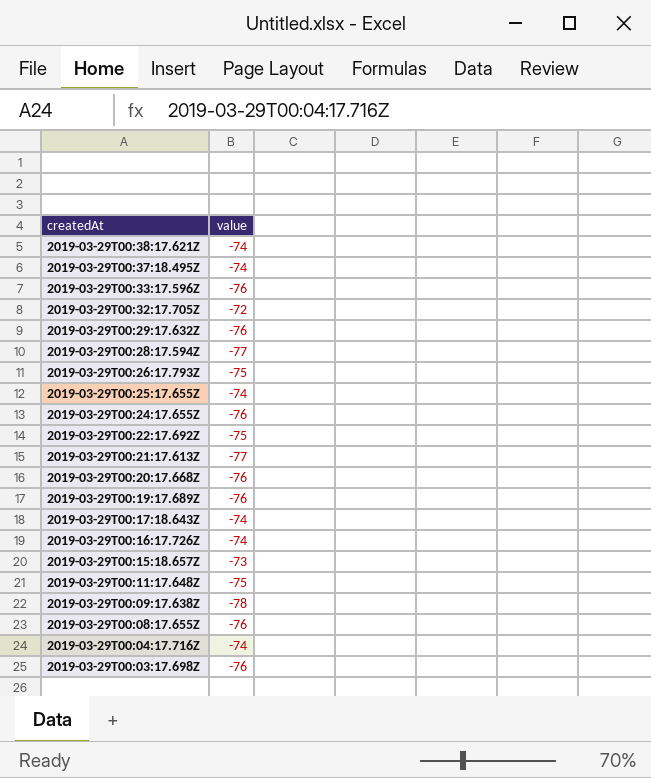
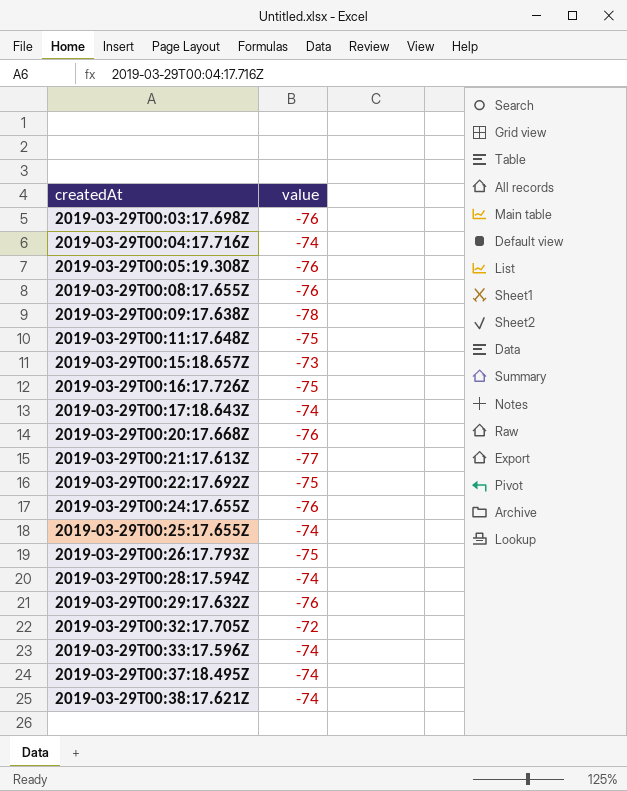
row order: createdAt descending -> createdAt ascending
row 2019-03-29T00:19:17.689Z: -76 -> none
row 2019-03-29T00:05:19.308Z: none -> -76
2019-03-29T00:16:17.726Z | value: -74 -> -75
2019-03-29T00:28:17.594Z | value: -77 -> -74
2019-03-29T00:33:17.596Z | value: -76 -> -74

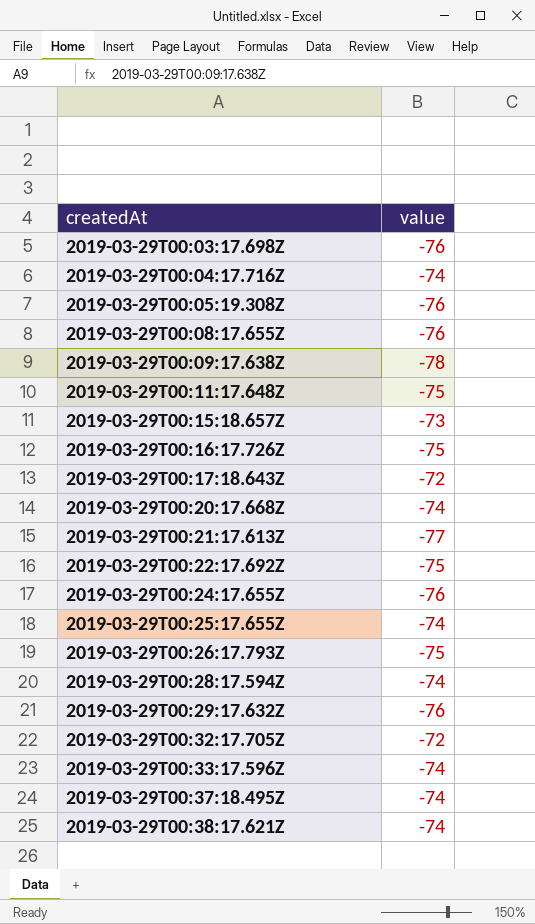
2019-03-29T00:17:18.643Z | value: -74 -> -72
2019-03-29T00:20:17.668Z | value: -76 -> -74

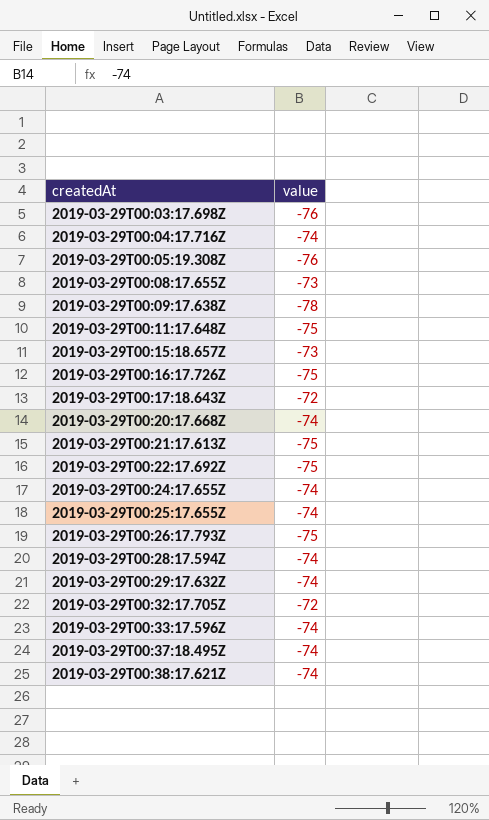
2019-03-29T00:08:17.655Z | value: -76 -> -73
2019-03-29T00:21:17.613Z | value: -77 -> -75
2019-03-29T00:24:17.655Z | value: -76 -> -74
2019-03-29T00:29:17.632Z | value: -76 -> -74

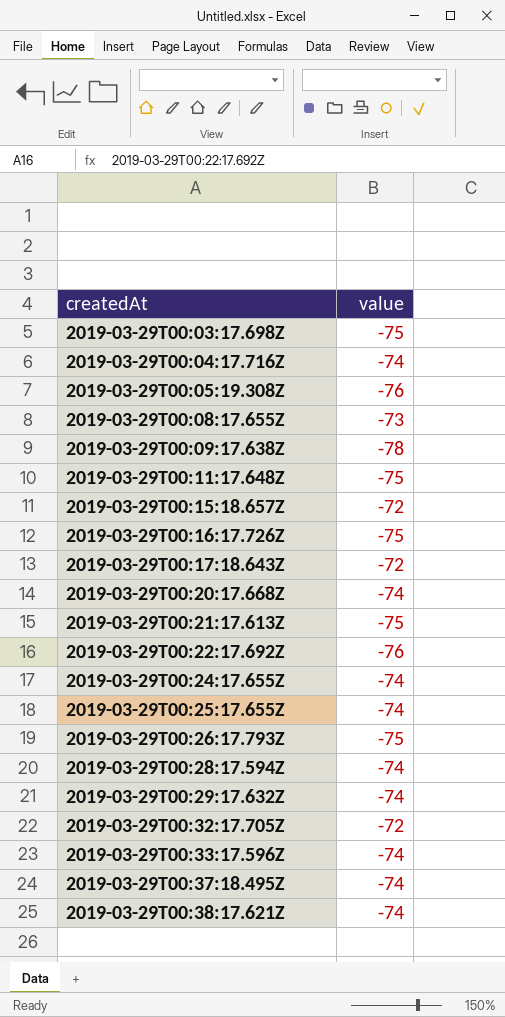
2019-03-29T00:03:17.698Z | value: -76 -> -75
2019-03-29T00:15:18.657Z | value: -73 -> -72
2019-03-29T00:22:17.692Z | value: -75 -> -76

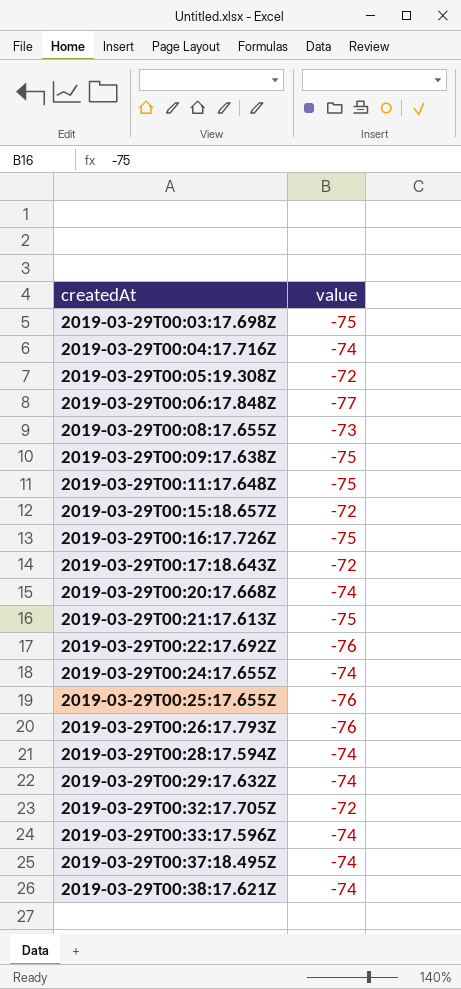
2019-03-29T00:05:19.308Z | value: -76 -> -72
row 2019-03-29T00:06:17.848Z: none -> -77
2019-03-29T00:09:17.638Z | value: -78 -> -75
2019-03-29T00:25:17.655Z | value: -74 -> -76
2019-03-29T00:26:17.793Z | value: -75 -> -76

